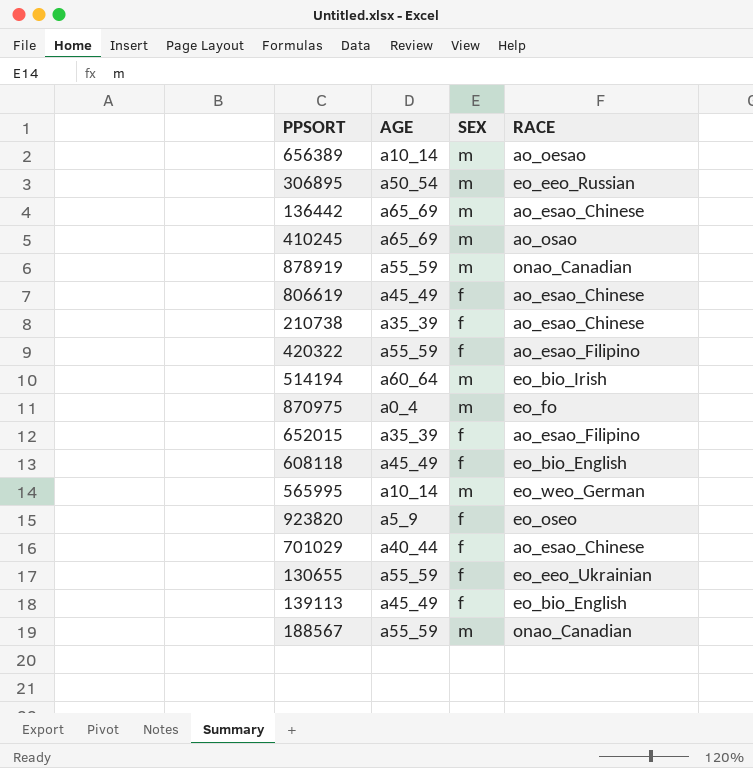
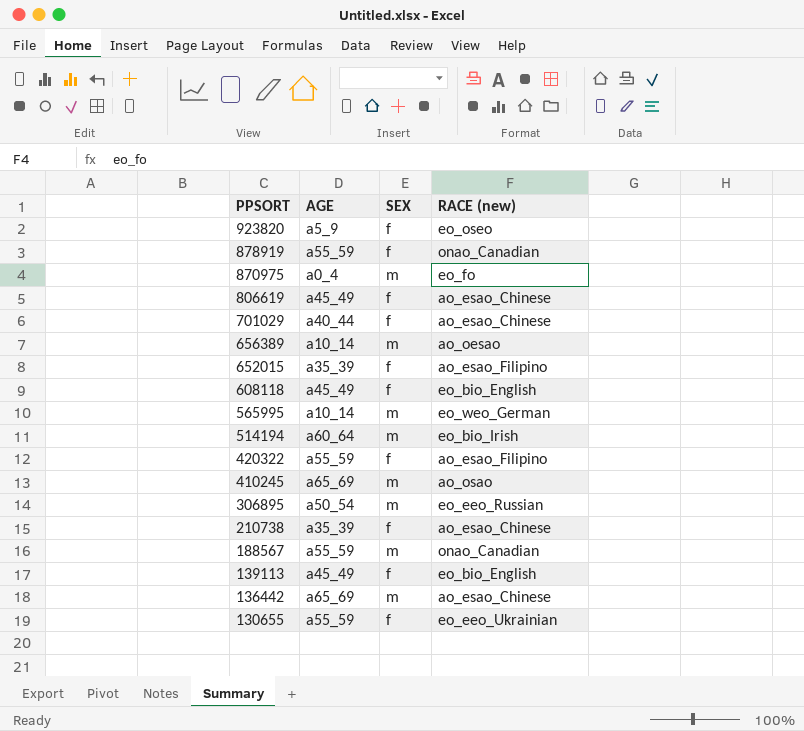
row order: none -> PPSORT descending
column name: RACE -> RACE (new)
878919 | SEX: m -> f

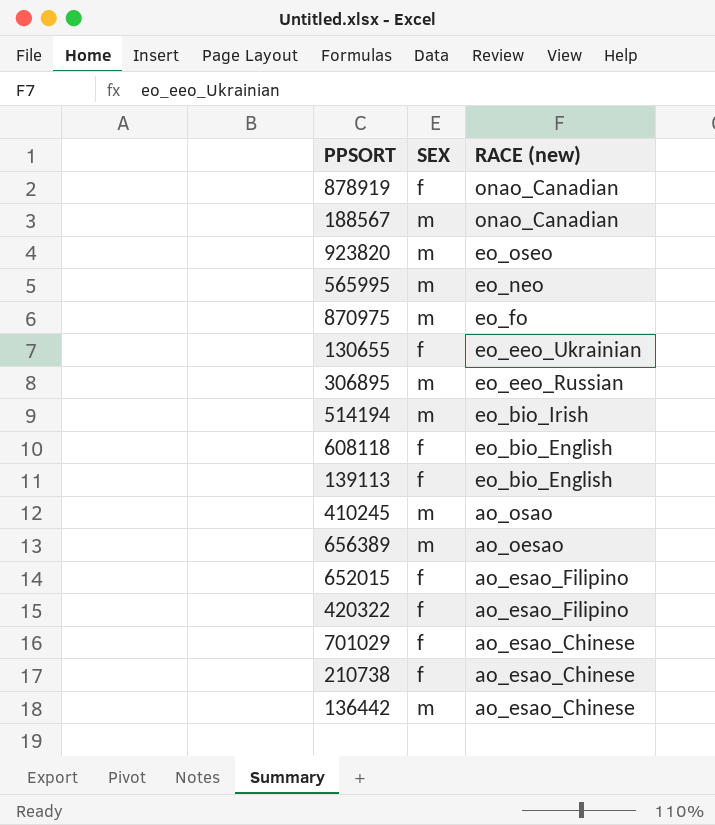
row order: PPSORT descending -> RACE (new) descending
column AGE | position: 2 -> none
row 806619: a45_49 | f | ao_esao_Chinese -> none
923820 | SEX: f -> m
565995 | RACE (new): eo_weo_German -> eo_neo

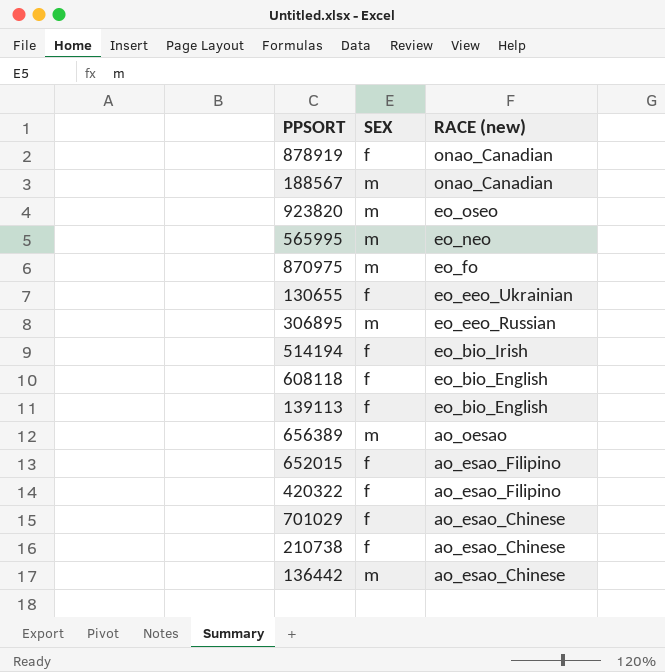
row 410245: m | ao_osao -> none
514194 | SEX: m -> f

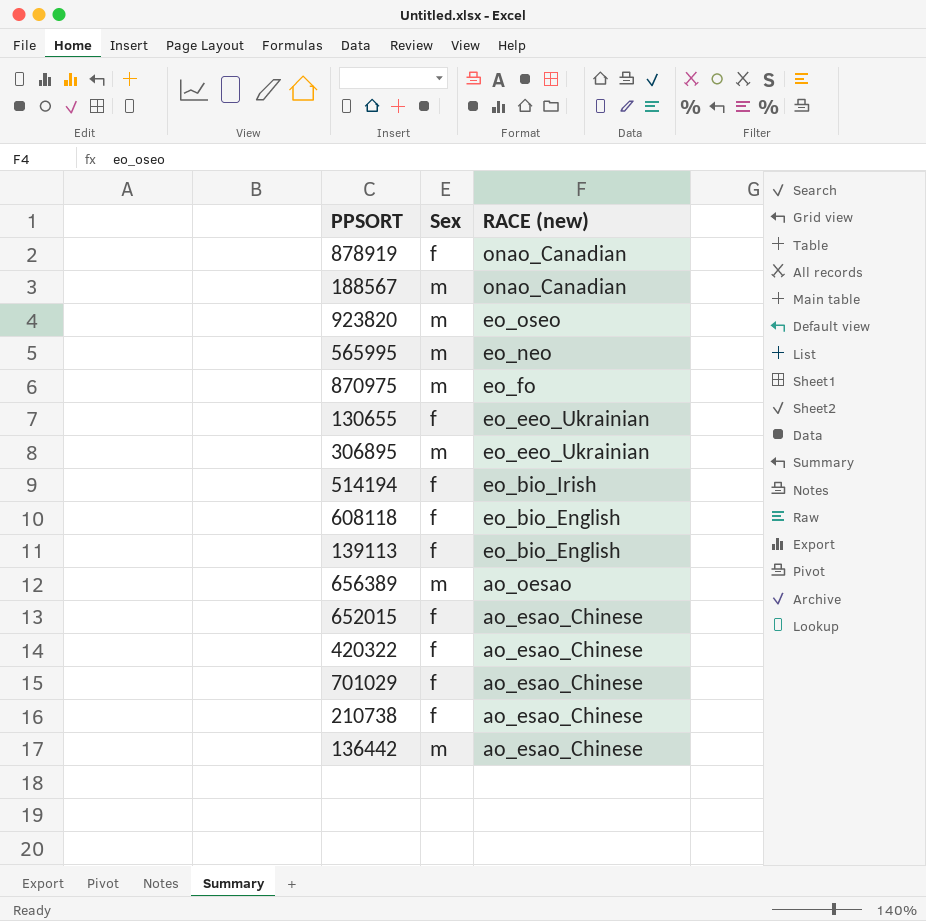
column name: SEX -> Sex
306895 | RACE (new): eo_eeo_Russian -> eo_eeo_Ukrainian
652015 | RACE (new): ao_esao_Filipino -> ao_esao_Chinese
420322 | RACE (new): ao_esao_Filipino -> ao_esao_Chinese

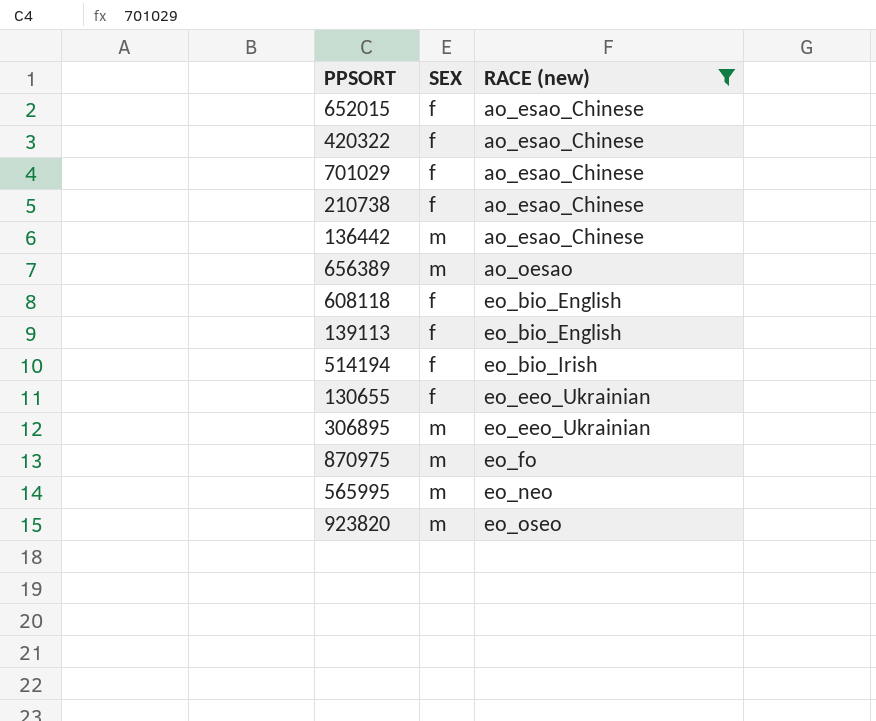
filter: none -> RACE (new) != onao_Canadian
row order: RACE (new) descending -> RACE (new) ascending
column name: Sex -> SEX

